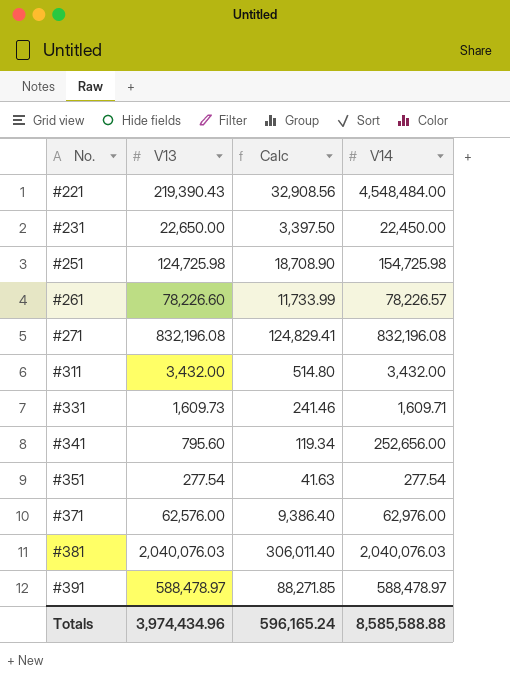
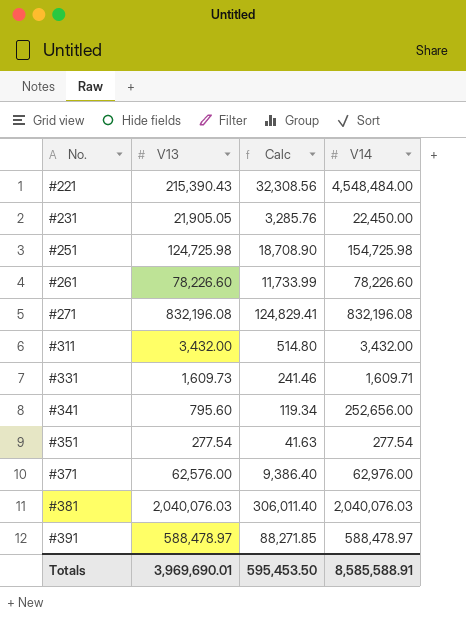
#221 | V13: 219,390.43 -> 215,390.43
#221 | Calc: 32,908.56 -> 32,308.56
#231 | V13: 22,650.00 -> 21,905.05
#231 | Calc: 3,397.50 -> 3,285.76
#261 | V14: 78,226.57 -> 78,226.60
Totals | V13: 3,974,434.96 -> 3,969,690.01
Totals | Calc: 596,165.24 -> 595,453.50
Totals | V14: 8,585,588.88 -> 8,585,588.91

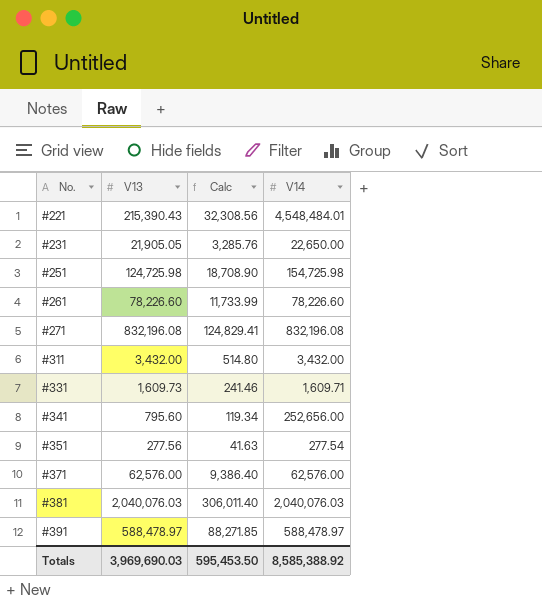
#221 | V14: 4,548,484.00 -> 4,548,484.01
#231 | V14: 22,450.00 -> 22,650.00
#351 | V13: 277.54 -> 277.56
#371 | V14: 62,976.00 -> 62,576.00
Totals | V13: 3,969,690.01 -> 3,969,690.03
Totals | V14: 8,585,588.91 -> 8,585,388.92

